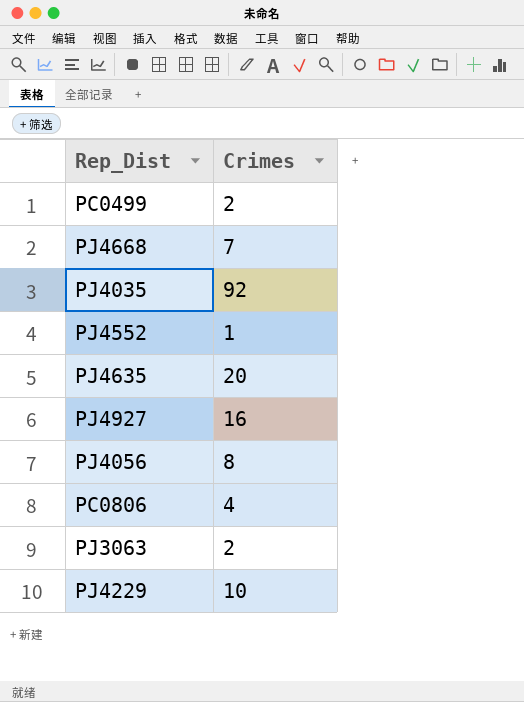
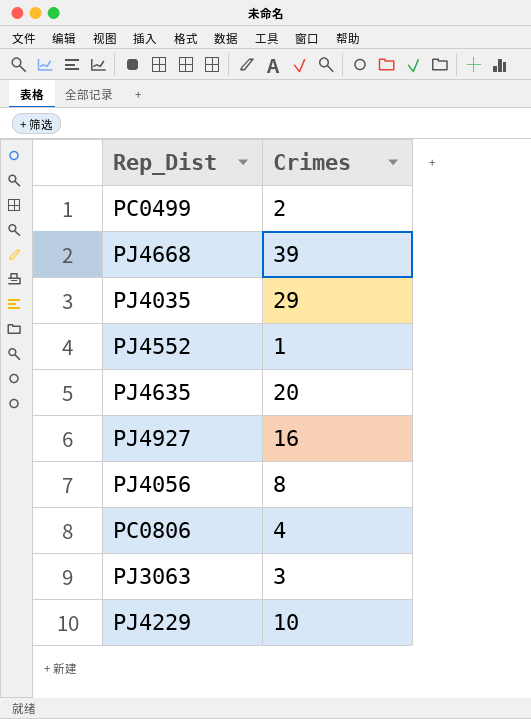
PJ4668 | Crimes: 7 -> 39
PJ4035 | Crimes: 92 -> 29
PJ3063 | Crimes: 2 -> 3

